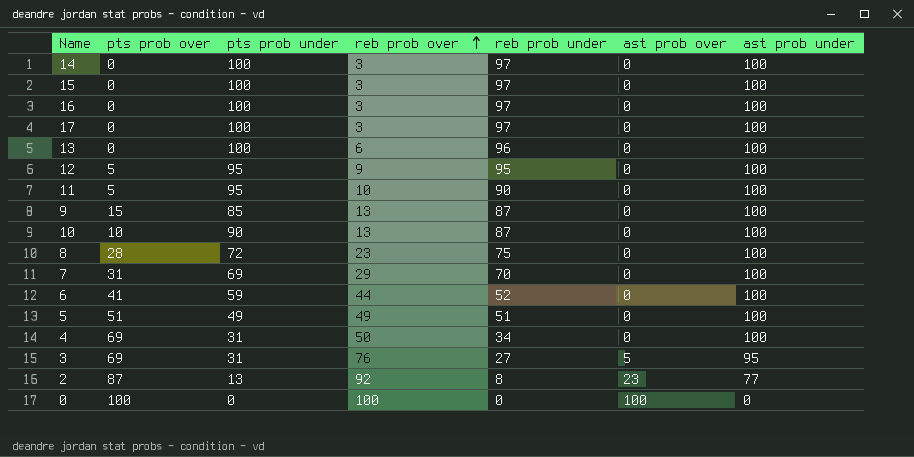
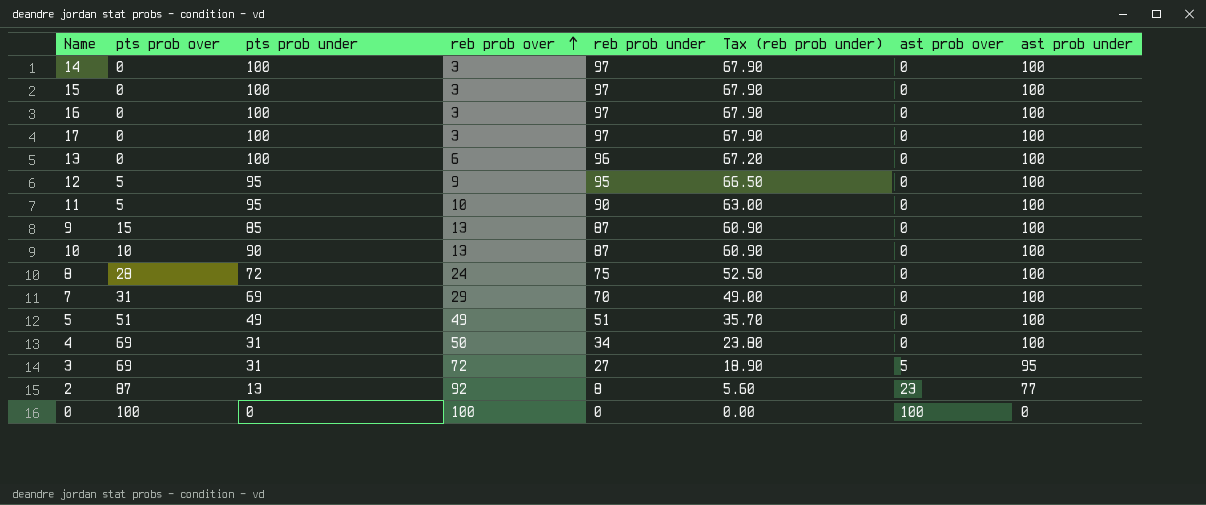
column Tax (reb prob under) | formula: none -> [reb prob under] * 0.7
row 6: 41 | 59 | 44 | 52 | 0 | 100 -> none
8 | reb prob over: 23 -> 24
3 | reb prob over: 76 -> 72

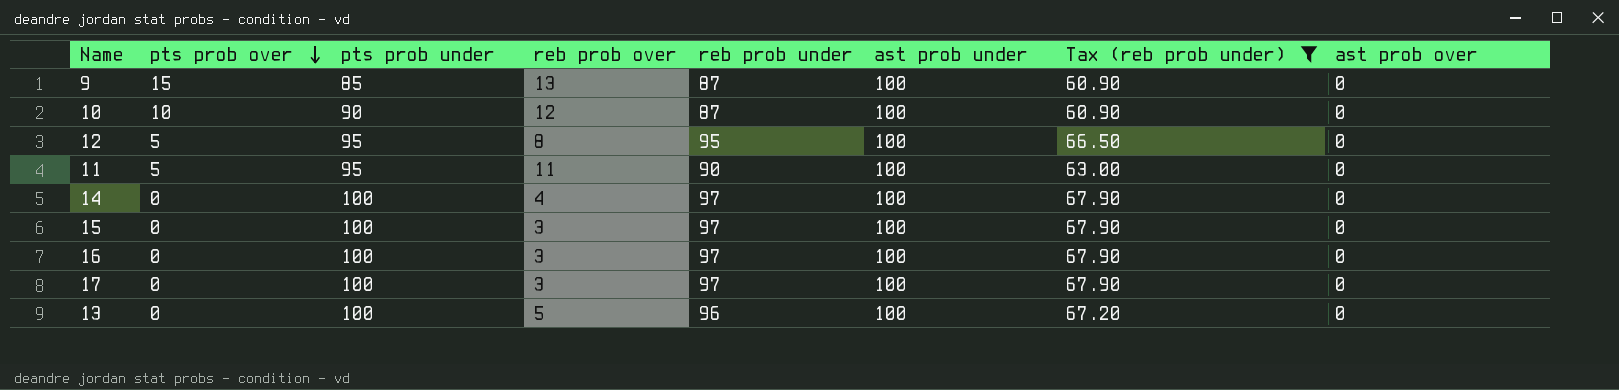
filter: none -> Tax (reb prob under) >= 60.90
row order: reb prob over ascending -> pts prob over descending
column ast prob under | position: 8 -> 6
10 | reb prob over: 13 -> 12
12 | reb prob over: 9 -> 8
11 | reb prob over: 10 -> 11
14 | reb prob over: 3 -> 4
13 | reb prob over: 6 -> 5

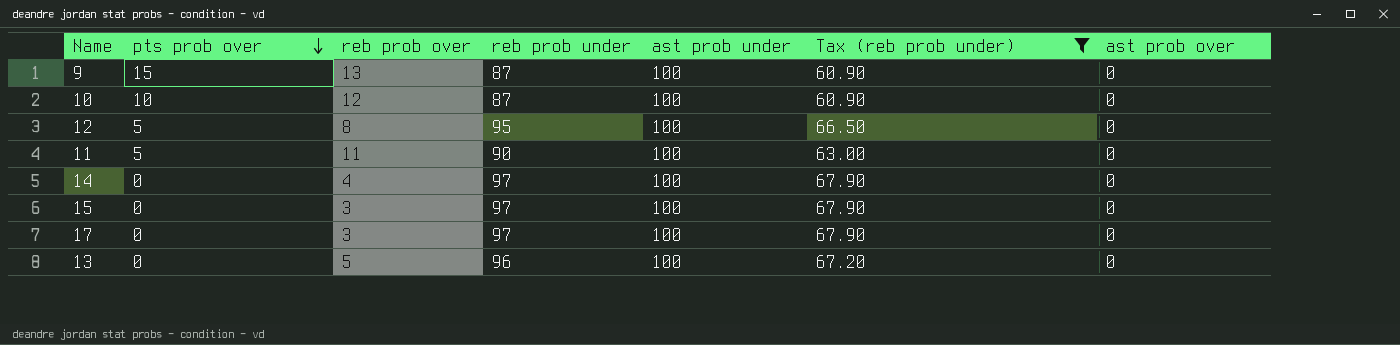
column pts prob under | position: 3 -> none
row 16: 0 | 100 | 3 | 97 | 100 | 67.90 | 0 -> none

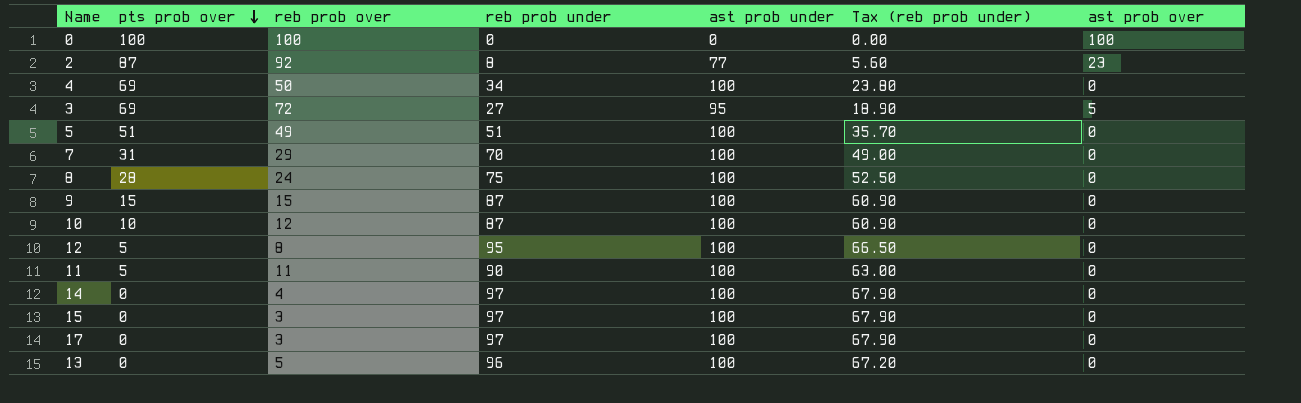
filter: Tax (reb prob under) >= 60.90 -> none
9 | reb prob over: 13 -> 15

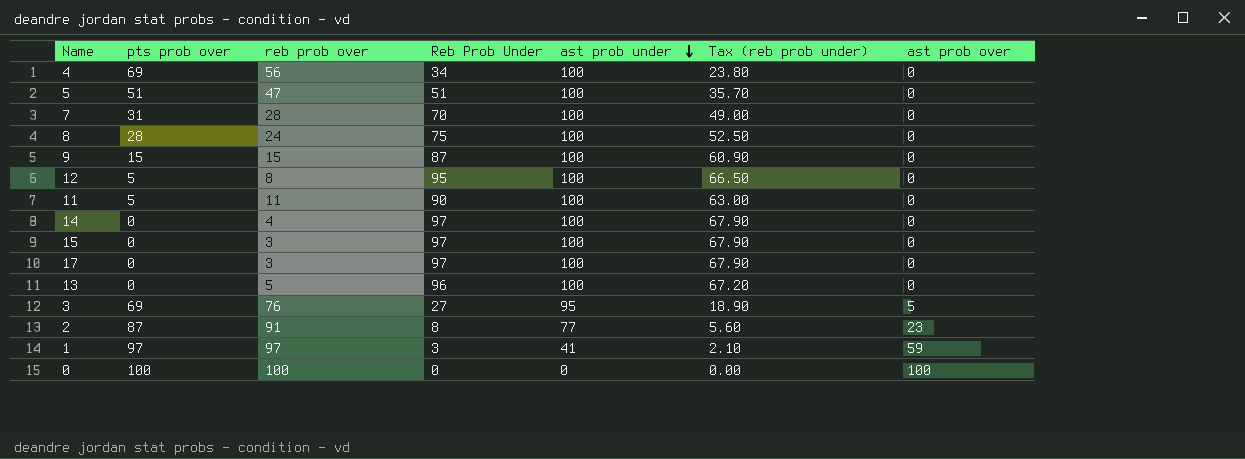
row order: pts prob over descending -> ast prob under descending
column name: reb prob under -> Reb Prob Under
row 10: 10 | 12 | 87 | 100 | 60.90 | 0 -> none
4 | reb prob over: 50 -> 56
5 | reb prob over: 49 -> 47
7 | reb prob over: 29 -> 28
3 | reb prob over: 72 -> 76
2 | reb prob over: 92 -> 91
row 1: none -> 97 | 97 | 3 | 41 | 2.10 | 59

